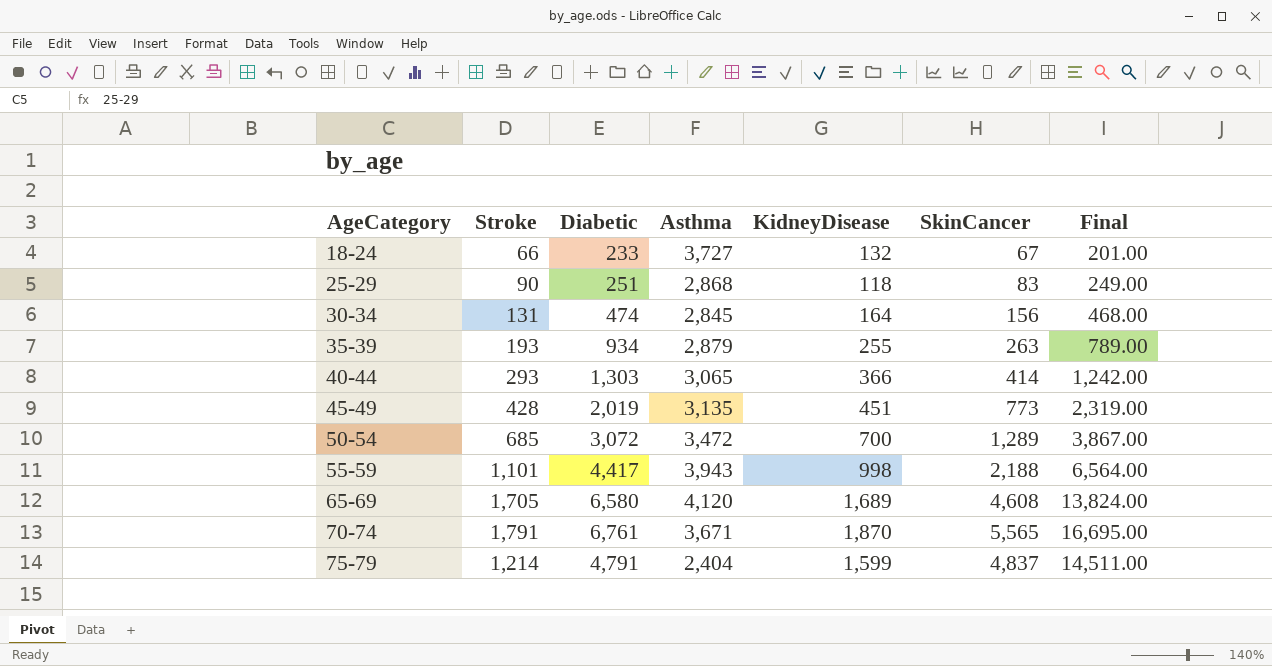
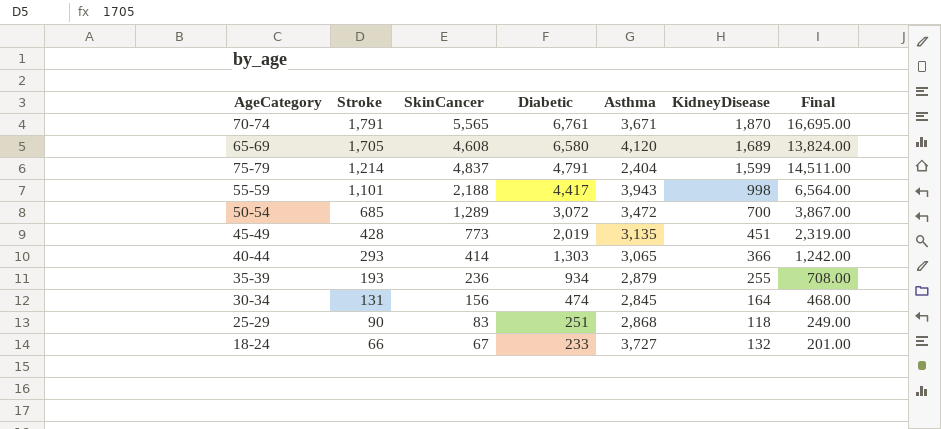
row order: AgeCategory ascending -> Stroke descending
column SkinCancer | position: 6 -> 3
35-39 | SkinCancer: 263 -> 236
35-39 | Final: 789.00 -> 708.00

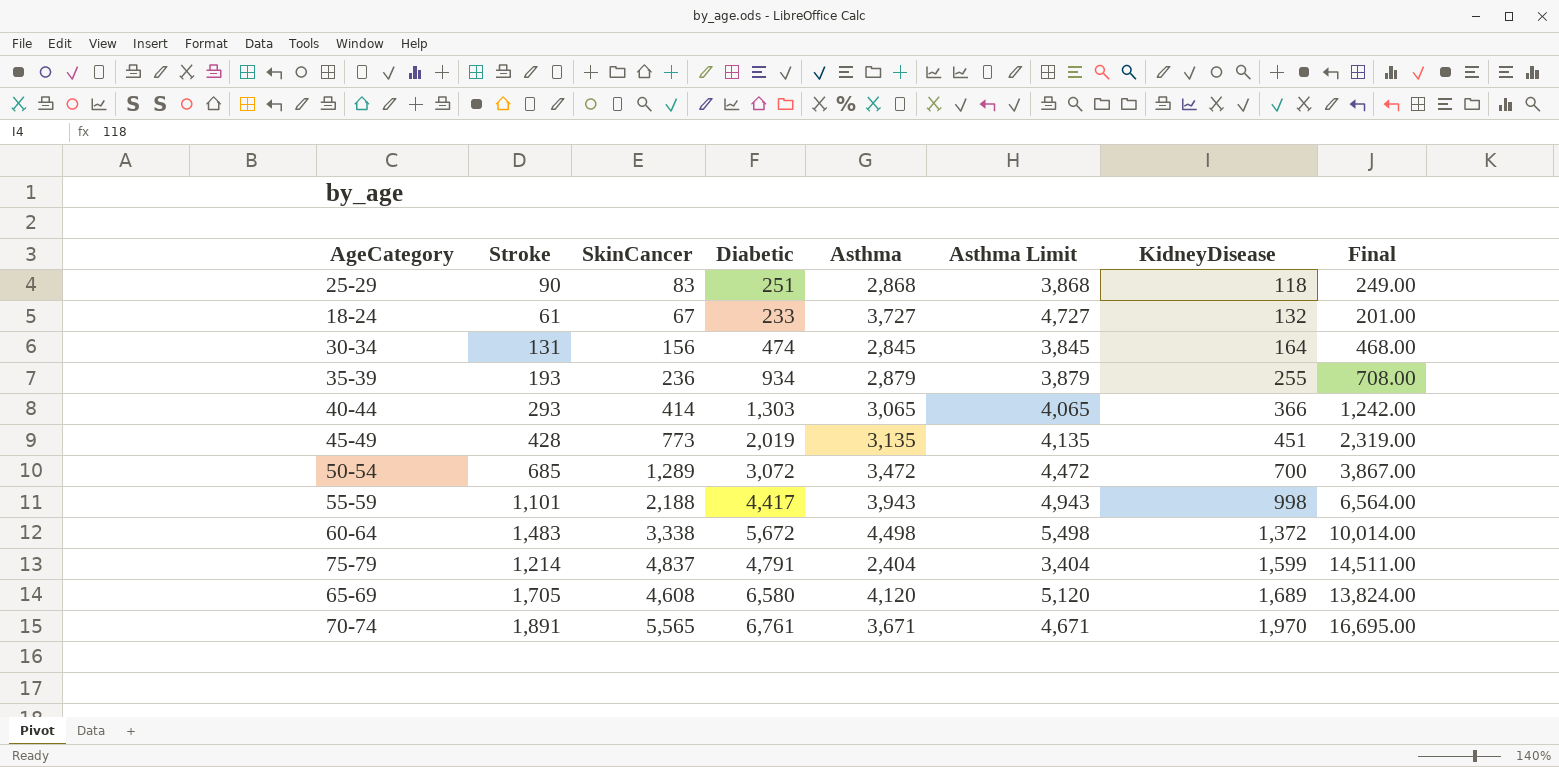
row order: Stroke descending -> KidneyDisease ascending
column Asthma Limit | formula: none -> [Asthma] + 1000
18-24 | Stroke: 66 -> 61
row 60-64: none -> 1,483 | 3,338 | 5,672 | 4,498 | 5,498 | 1,372 | 10,014.00
70-74 | Stroke: 1,791 -> 1,891
70-74 | KidneyDisease: 1,870 -> 1,970

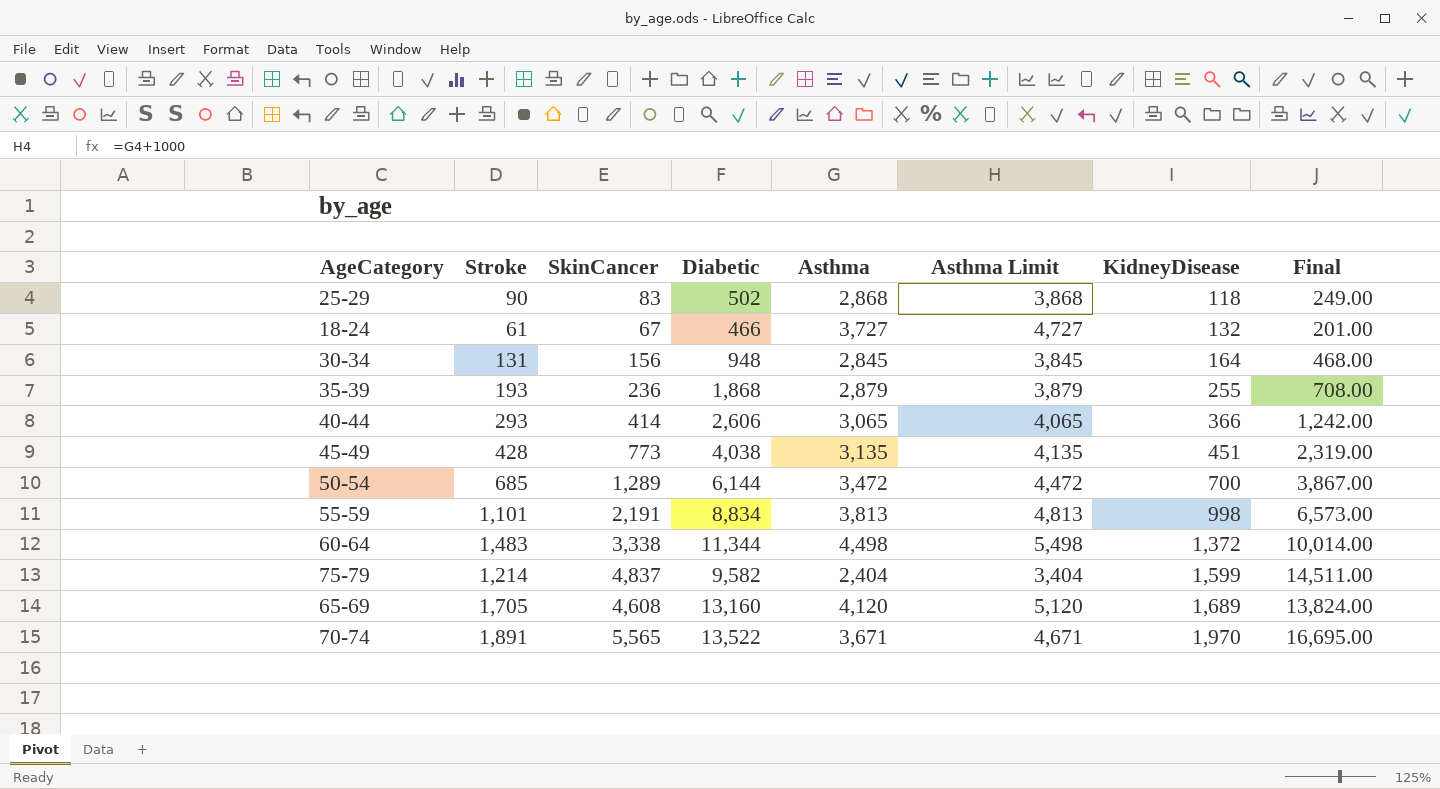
25-29 | Diabetic: 251 -> 502
18-24 | Diabetic: 233 -> 466
30-34 | Diabetic: 474 -> 948
35-39 | Diabetic: 934 -> 1,868
40-44 | Diabetic: 1,303 -> 2,606
45-49 | Diabetic: 2,019 -> 4,038
50-54 | Diabetic: 3,072 -> 6,144
55-59 | SkinCancer: 2,188 -> 2,191
55-59 | Diabetic: 4,417 -> 8,834
55-59 | Asthma: 3,943 -> 3,813
55-59 | Asthma Limit: 4,943 -> 4,813
55-59 | Final: 6,564.00 -> 6,573.00
60-64 | Diabetic: 5,672 -> 11,344
75-79 | Diabetic: 4,791 -> 9,582
65-69 | Diabetic: 6,580 -> 13,160
70-74 | Diabetic: 6,761 -> 13,522

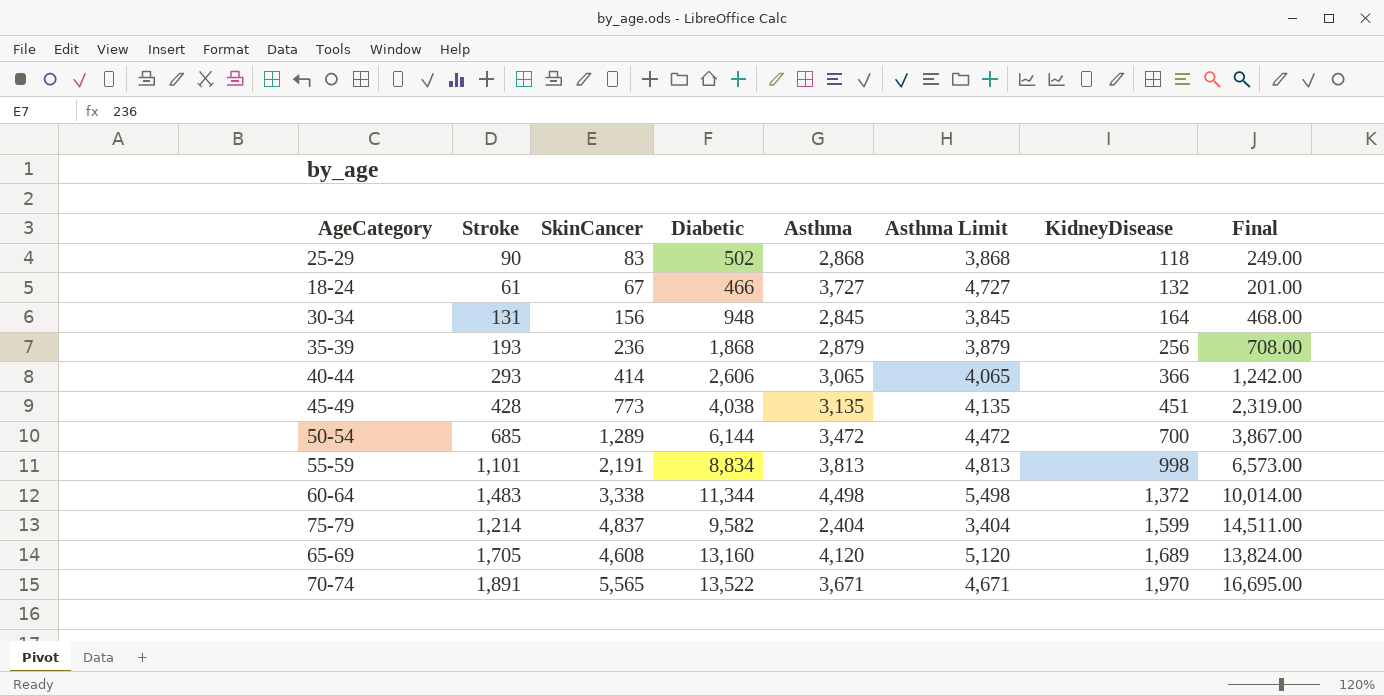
35-39 | KidneyDisease: 255 -> 256

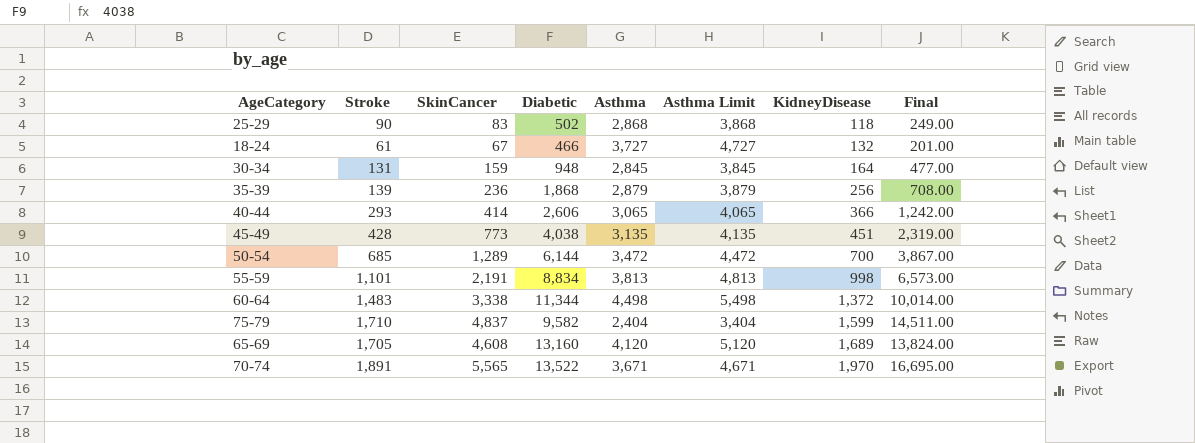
30-34 | SkinCancer: 156 -> 159
30-34 | Final: 468.00 -> 477.00
35-39 | Stroke: 193 -> 139
75-79 | Stroke: 1,214 -> 1,710

